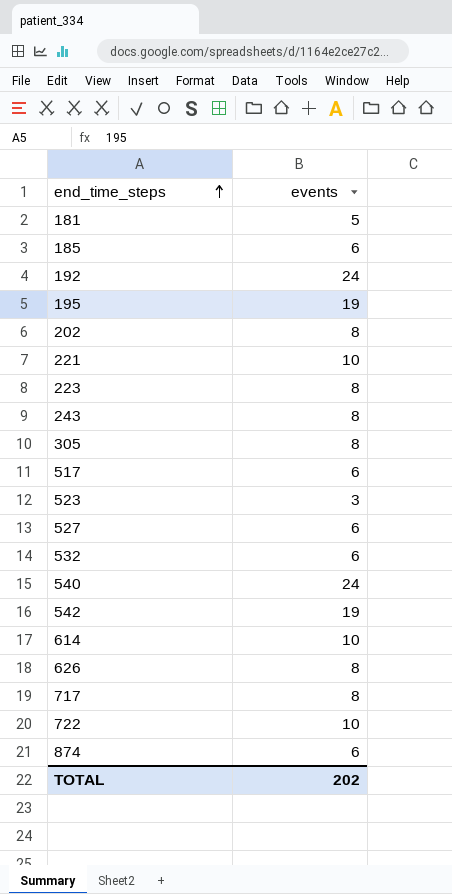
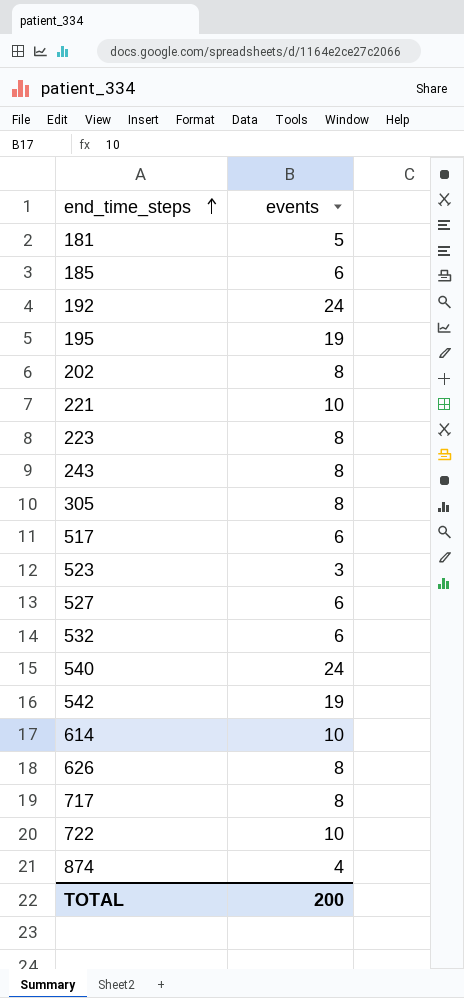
874 | events: 6 -> 4
TOTAL | events: 202 -> 200

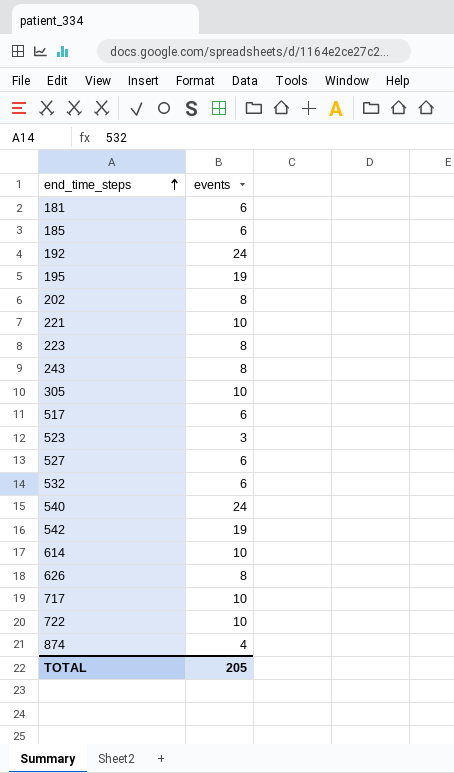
181 | events: 5 -> 6
305 | events: 8 -> 10
717 | events: 8 -> 10
TOTAL | events: 200 -> 205

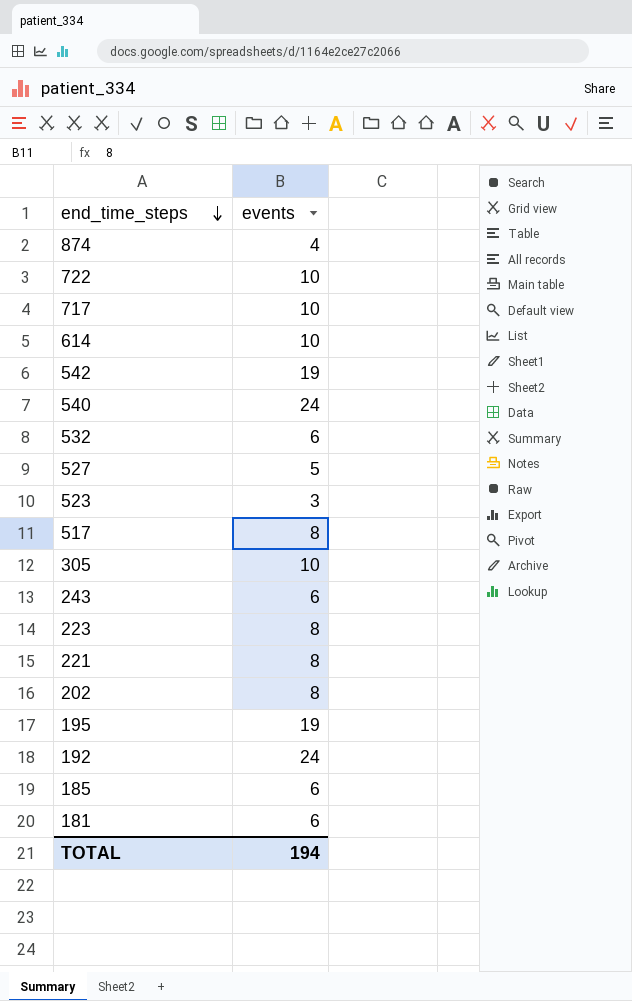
row order: end_time_steps ascending -> end_time_steps descending
row 626: 8 -> none
527 | events: 6 -> 5
517 | events: 6 -> 8
243 | events: 8 -> 6
221 | events: 10 -> 8
TOTAL | events: 205 -> 194

